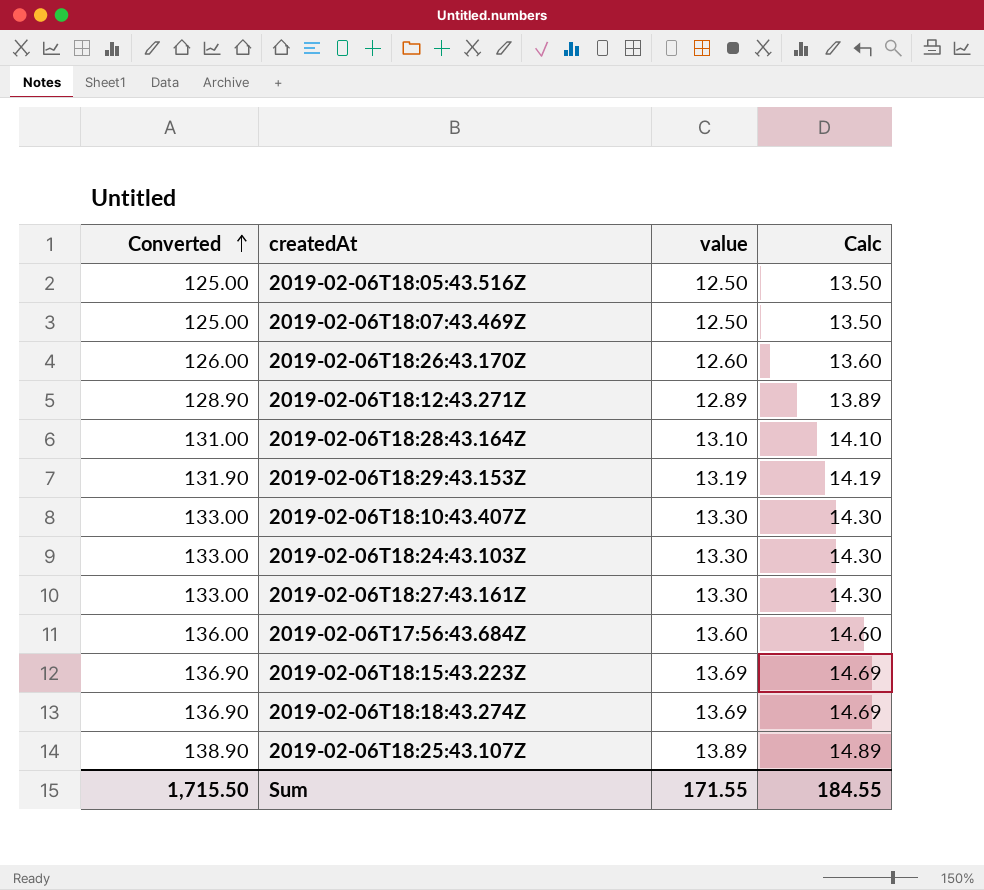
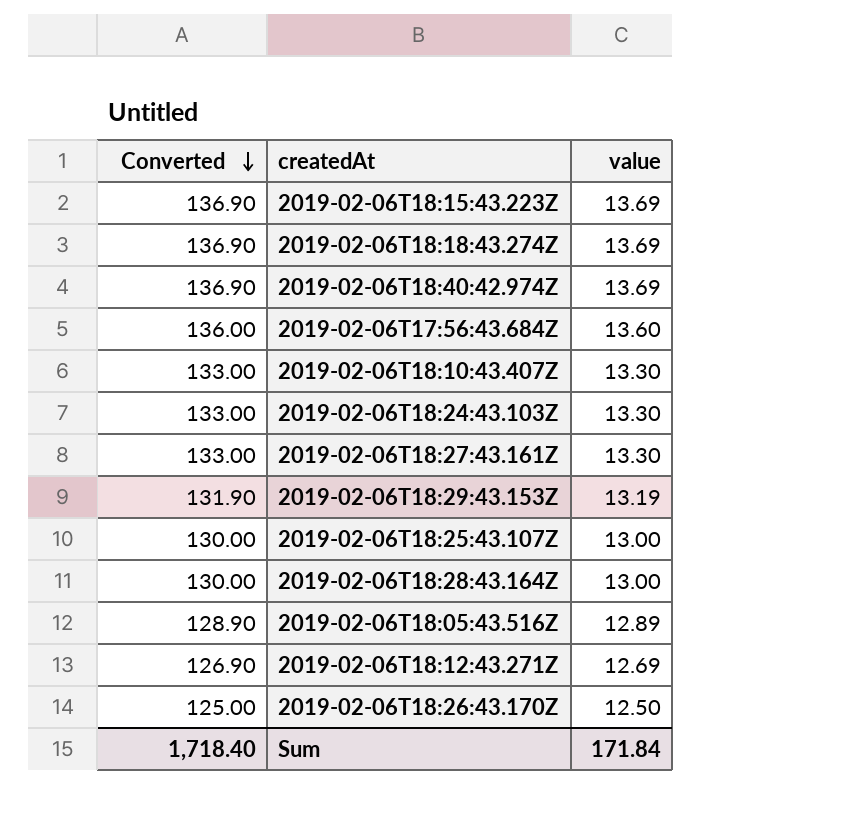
row order: Converted ascending -> Converted descending
column Calc | formula: [value] + 1 -> none
row 2019-02-06T18:07:43.469Z: 125.00 | 12.50 | 13.50 -> none
row 2019-02-06T18:40:42.974Z: none -> 136.90 | 13.69
2019-02-06T18:25:43.107Z | Converted: 138.90 -> 130.00
2019-02-06T18:25:43.107Z | value: 13.89 -> 13.00
2019-02-06T18:28:43.164Z | Converted: 131.00 -> 130.00
2019-02-06T18:28:43.164Z | value: 13.10 -> 13.00
2019-02-06T18:05:43.516Z | Converted: 125.00 -> 128.90
2019-02-06T18:05:43.516Z | value: 12.50 -> 12.89
2019-02-06T18:12:43.271Z | Converted: 128.90 -> 126.90
2019-02-06T18:12:43.271Z | value: 12.89 -> 12.69
2019-02-06T18:26:43.170Z | Converted: 126.00 -> 125.00
2019-02-06T18:26:43.170Z | value: 12.60 -> 12.50
Sum | Converted: 1,715.50 -> 1,718.40
Sum | value: 171.55 -> 171.84

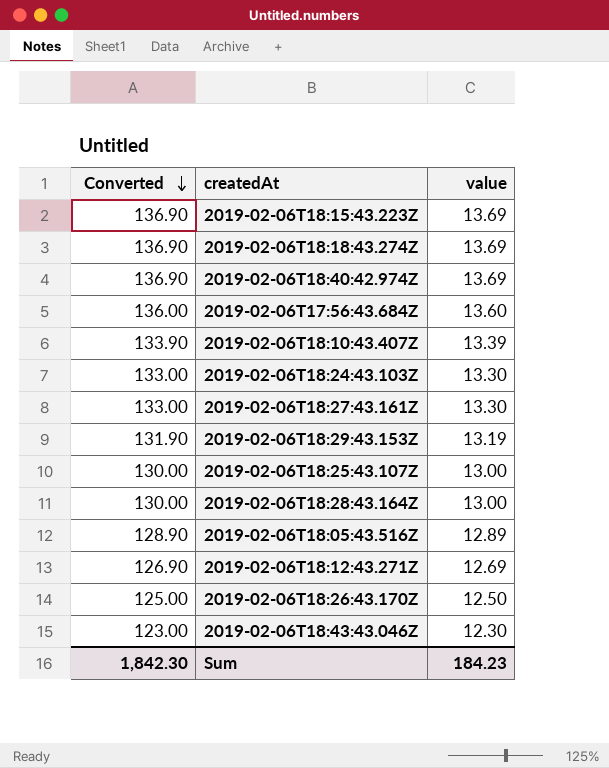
2019-02-06T18:10:43.407Z | Converted: 133.00 -> 133.90
2019-02-06T18:10:43.407Z | value: 13.30 -> 13.39
row 2019-02-06T18:43:43.046Z: none -> 123.00 | 12.30
Sum | Converted: 1,718.40 -> 1,842.30
Sum | value: 171.84 -> 184.23

